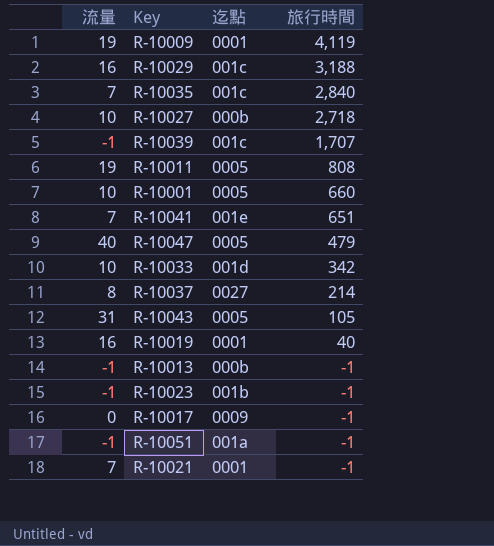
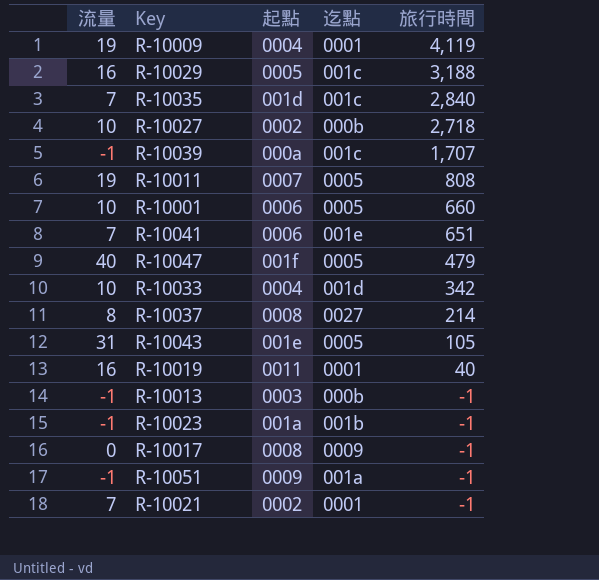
column 起點 | position: none -> 3

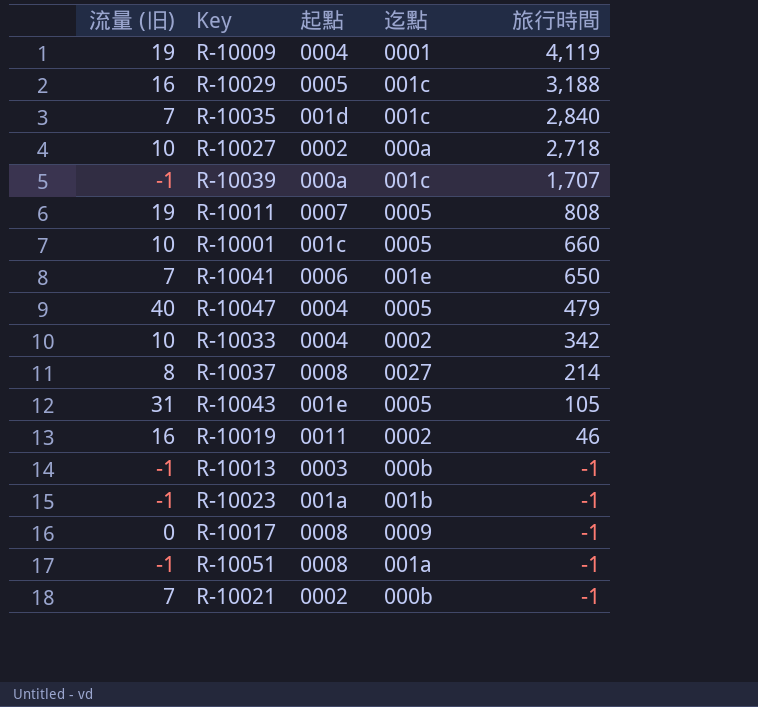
column name: 流量 -> 流量 (旧)
R-10027 | 迄點: 000b -> 000a
R-10001 | 起點: 0006 -> 001c
R-10041 | 旅行時間: 651 -> 650
R-10047 | 起點: 001f -> 0004
R-10033 | 迄點: 001d -> 0002
R-10019 | 迄點: 0001 -> 0002
R-10019 | 旅行時間: 40 -> 46
R-10051 | 起點: 0009 -> 0008
R-10021 | 迄點: 0001 -> 000b

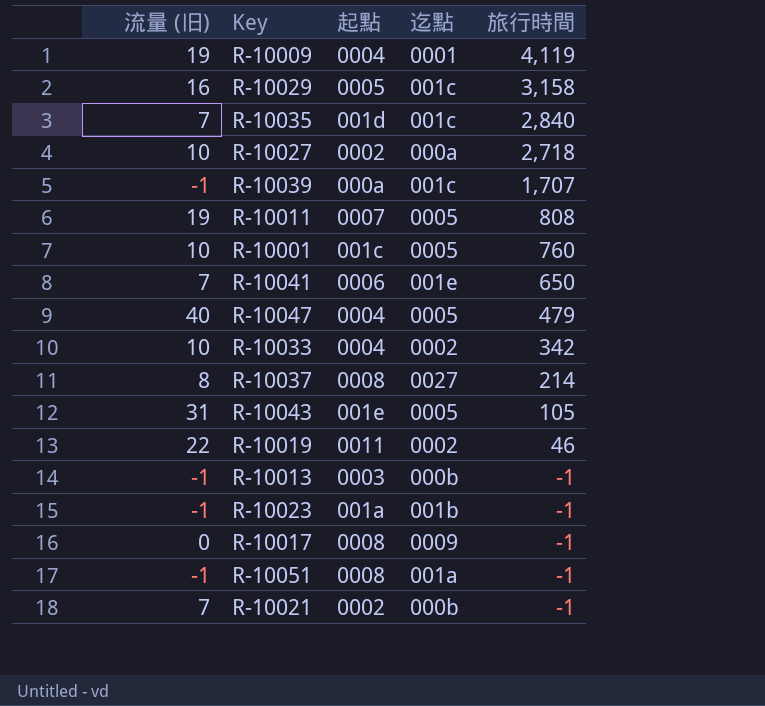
R-10029 | 旅行時間: 3,188 -> 3,158
R-10001 | 旅行時間: 660 -> 760
R-10019 | 流量 (旧): 16 -> 22

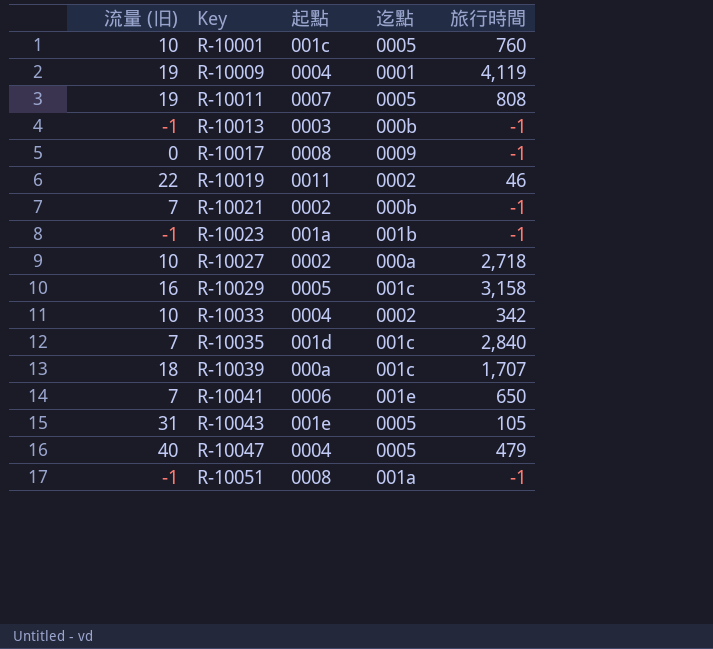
row order: 旅行時間 descending -> Key ascending
row R-10037: 8 | 0008 | 0027 | 214 -> none
R-10039 | 流量 (旧): -1 -> 18

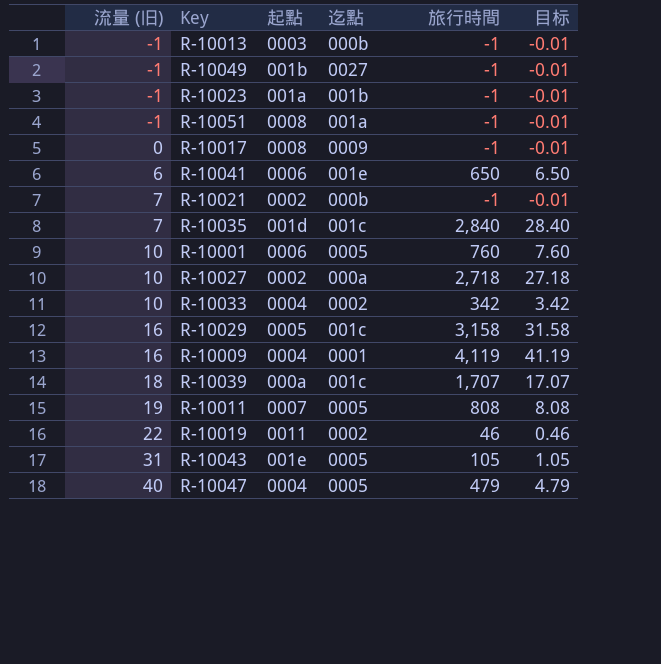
row order: Key ascending -> 流量 (旧) ascending
column 目标 | formula: none -> [旅行時間] * 0.01
row R-10049: none -> -1 | 001b | 0027 | -1 | -0.01
R-10041 | 流量 (旧): 7 -> 6
R-10001 | 起點: 001c -> 0006
R-10009 | 流量 (旧): 19 -> 16

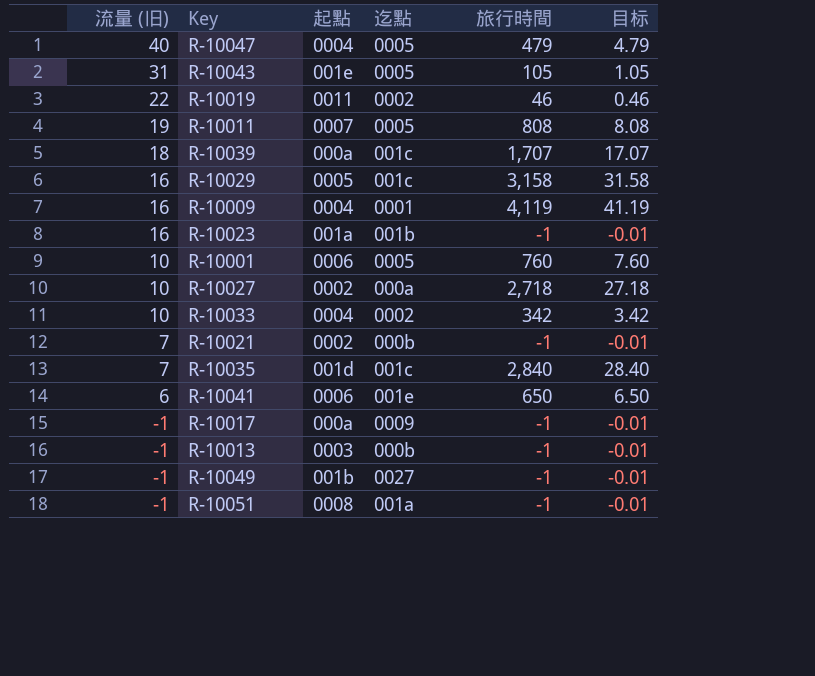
row order: 流量 (旧) ascending -> 流量 (旧) descending
R-10023 | 流量 (旧): -1 -> 16
R-10017 | 流量 (旧): 0 -> -1
R-10017 | 起點: 0008 -> 000a

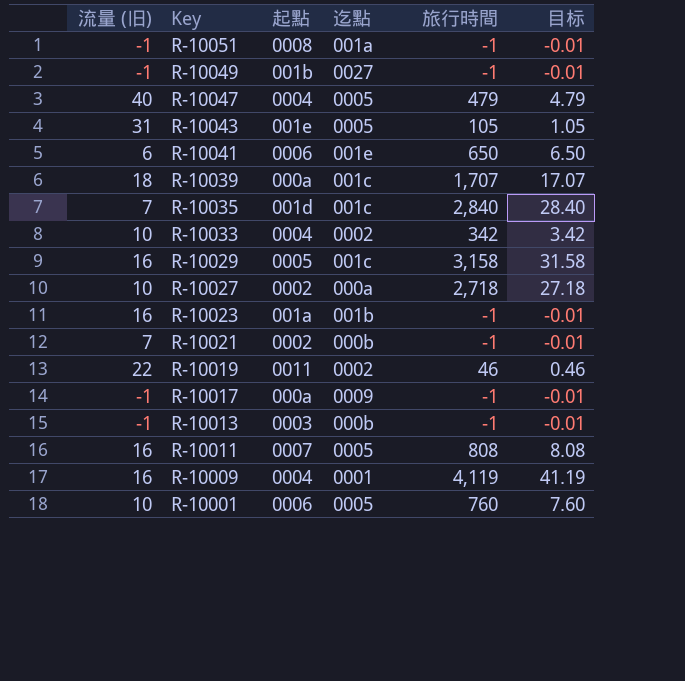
row order: 流量 (旧) descending -> Key descending
R-10011 | 流量 (旧): 19 -> 16

